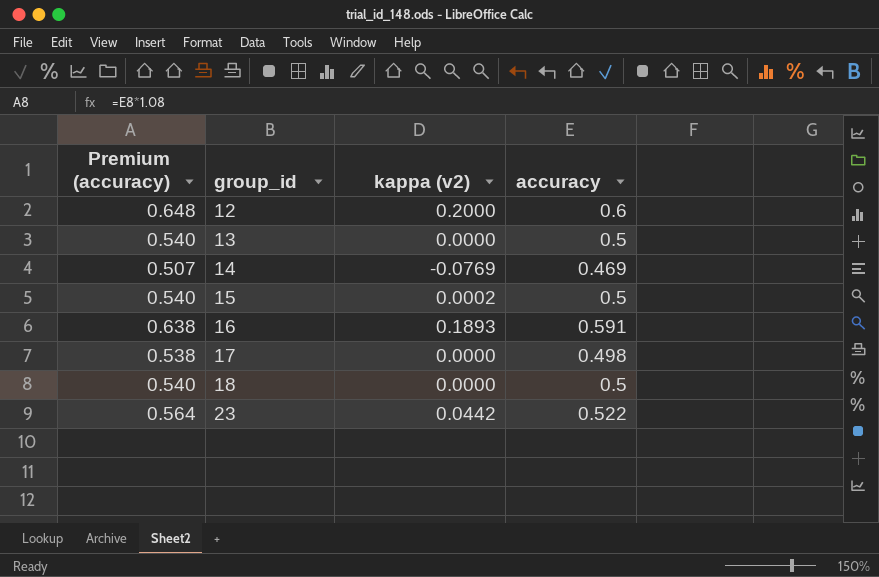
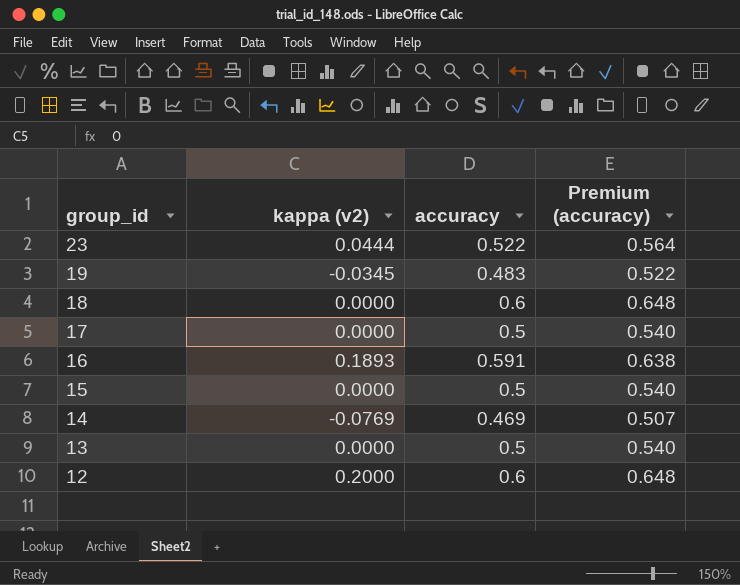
row order: group_id ascending -> group_id descending
column Premium (accuracy) | position: 1 -> 4
23 | kappa (v2): 0.0442 -> 0.0444
row 19: none -> -0.0345 | 0.483 | 0.522
18 | accuracy: 0.5 -> 0.6
18 | Premium (accuracy): 0.540 -> 0.648
17 | accuracy: 0.498 -> 0.5
17 | Premium (accuracy): 0.538 -> 0.540
15 | kappa (v2): 0.0002 -> 0.0000

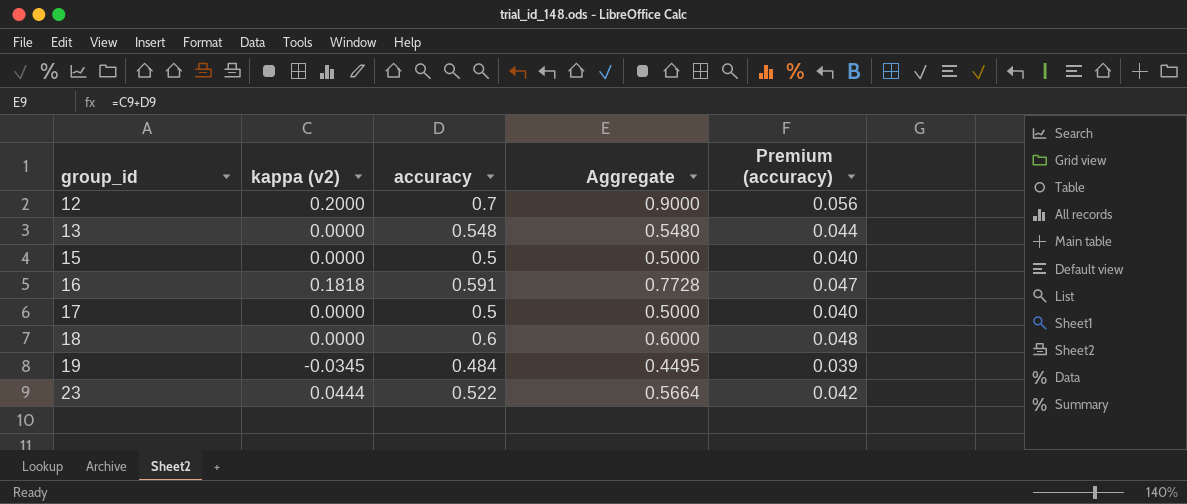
row order: group_id descending -> group_id ascending
column Aggregate | formula: none -> [kappa (v2)] + [accuracy]
column Premium (accuracy) | formula: [accuracy] * 1.08 -> [accuracy] * 0.08
row 14: -0.0769 | 0.469 | 0.507 -> none
12 | accuracy: 0.6 -> 0.7
13 | accuracy: 0.5 -> 0.548
16 | kappa (v2): 0.1893 -> 0.1818
19 | accuracy: 0.483 -> 0.484

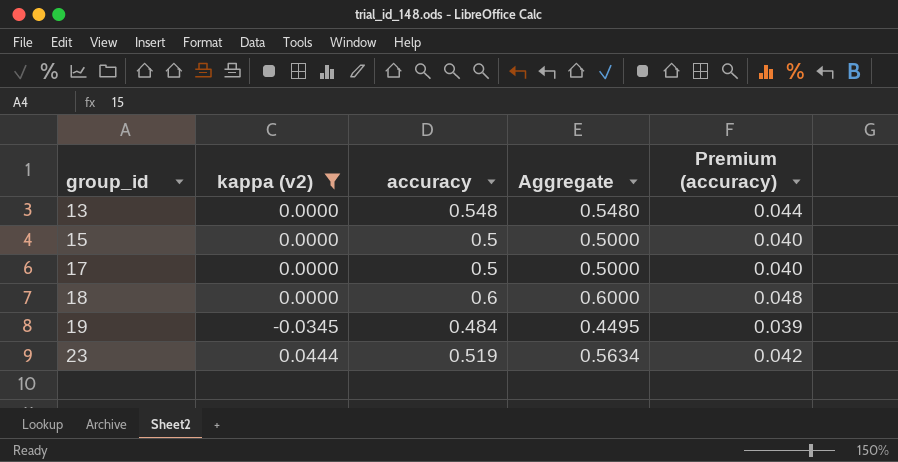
filter: none -> kappa (v2) <= 0.0444
23 | accuracy: 0.522 -> 0.519
23 | Aggregate: 0.5664 -> 0.5634

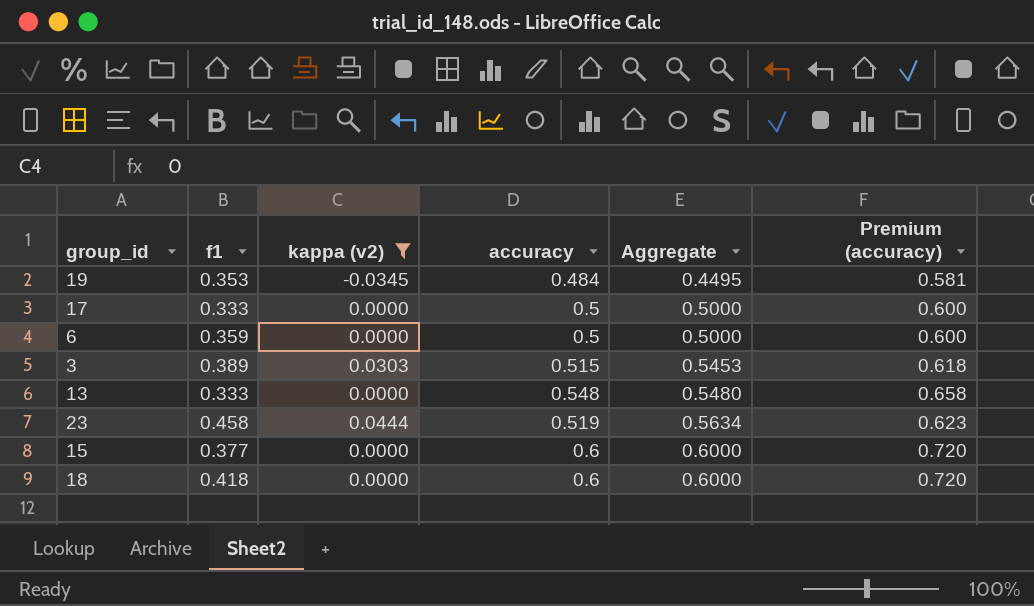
row order: group_id ascending -> Aggregate ascending
column f1 | position: none -> 2
column Premium (accuracy) | formula: [accuracy] * 0.08 -> [accuracy] * 1.2
row 6: none -> 0.359 | 0.0000 | 0.5 | 0.5000 | 0.600
row 3: none -> 0.389 | 0.0303 | 0.515 | 0.5453 | 0.618
15 | accuracy: 0.5 -> 0.6
15 | Aggregate: 0.5000 -> 0.6000

